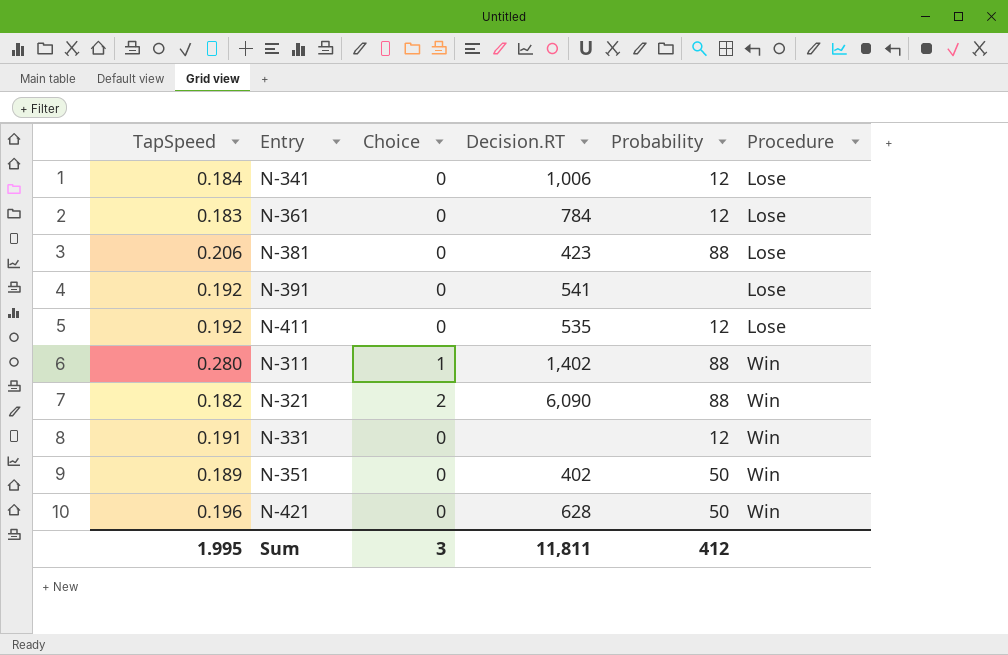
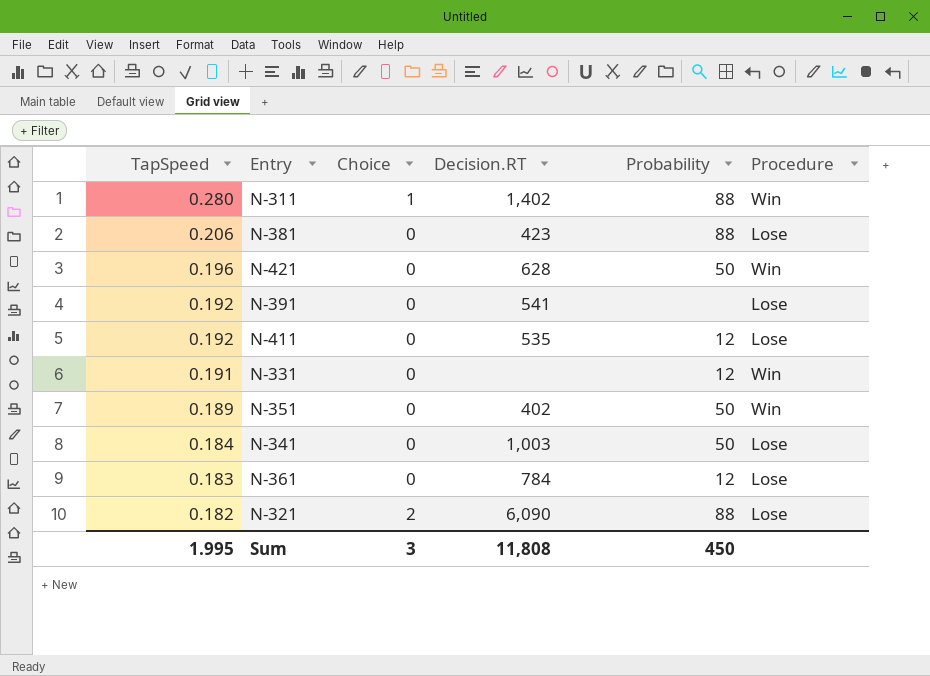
row order: Procedure ascending -> TapSpeed descending
N-341 | Decision.RT: 1,006 -> 1,003
N-341 | Probability: 12 -> 50
N-321 | Procedure: Win -> Lose
Sum | Decision.RT: 11,811 -> 11,808
Sum | Probability: 412 -> 450

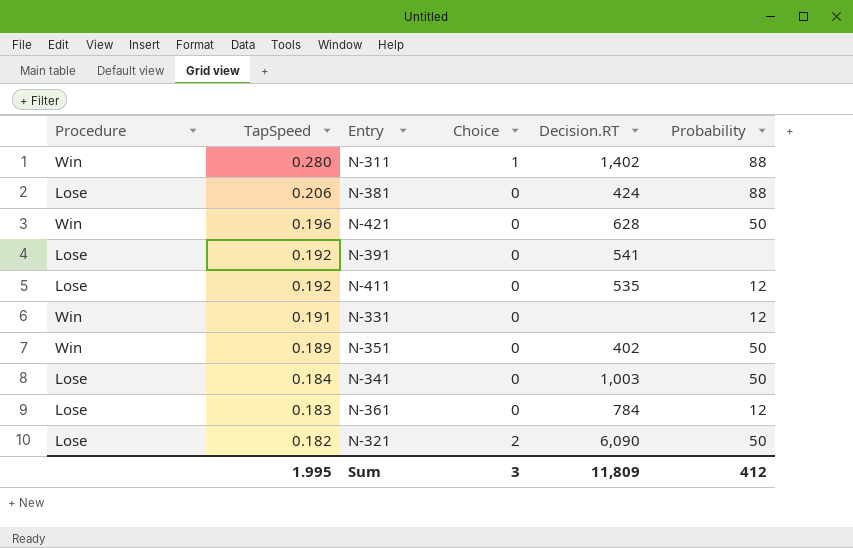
column Procedure | position: 6 -> 1
N-381 | Decision.RT: 423 -> 424
N-321 | Probability: 88 -> 50
Sum | Decision.RT: 11,808 -> 11,809
Sum | Probability: 450 -> 412

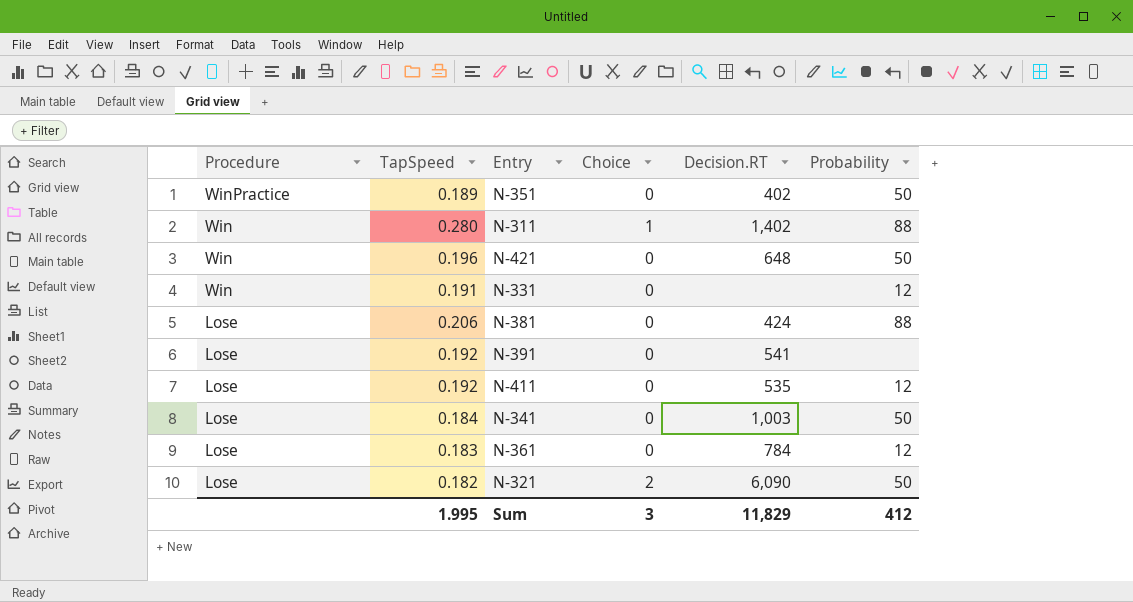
row order: TapSpeed descending -> Procedure descending
N-351 | Procedure: Win -> WinPractice
N-421 | Decision.RT: 628 -> 648
Sum | Decision.RT: 11,809 -> 11,829

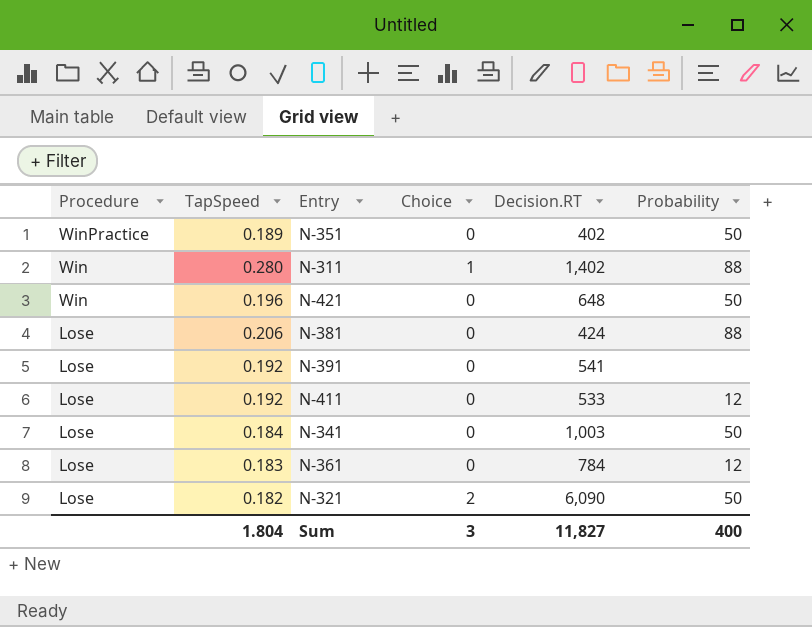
row N-331: Win | 0.191 | 0 | none | 12 -> none
N-411 | Decision.RT: 535 -> 533
Sum | TapSpeed: 1.995 -> 1.804
Sum | Decision.RT: 11,829 -> 11,827
Sum | Probability: 412 -> 400

